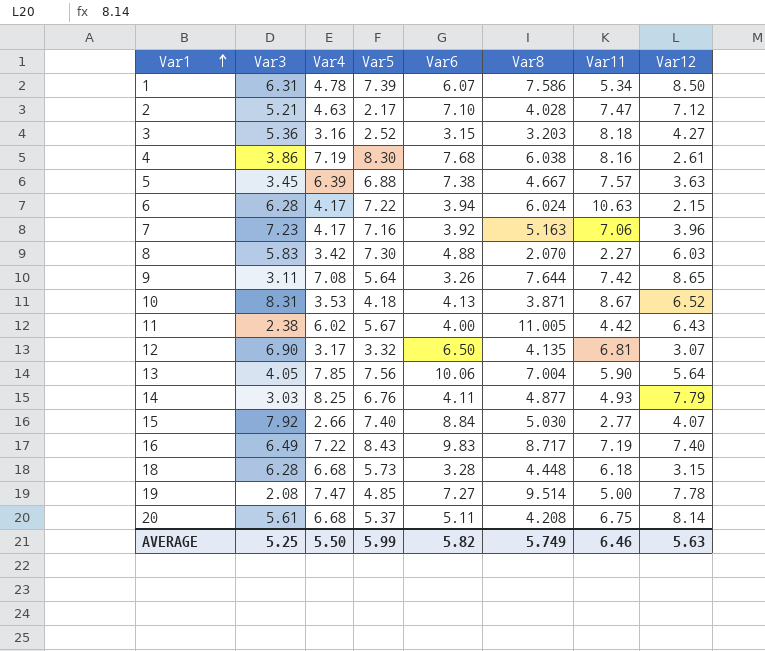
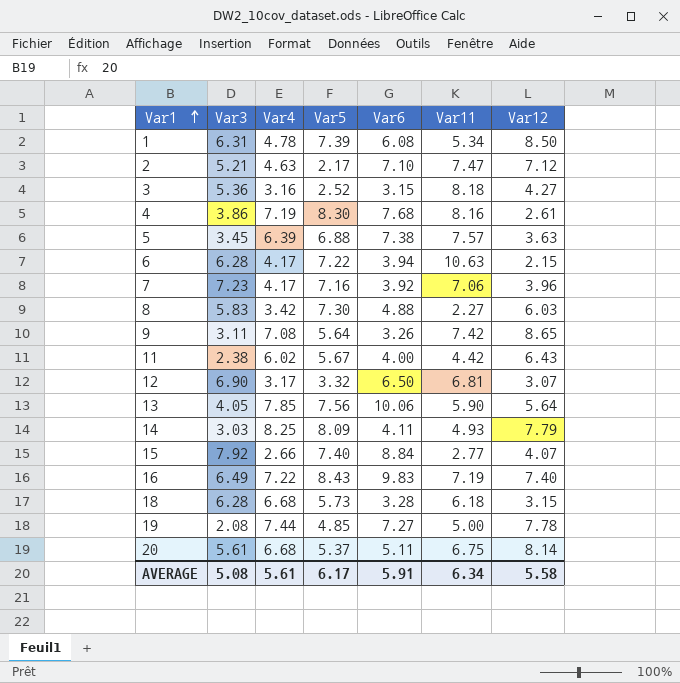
column Var8 | position: 6 -> none
row 10: 8.31 | 3.53 | 4.18 | 4.13 | 3.871 | 8.67 | 6.52 -> none
1 | Var6: 6.07 -> 6.08
14 | Var5: 6.76 -> 8.09
19 | Var4: 7.47 -> 7.44
AVERAGE | Var3: 5.25 -> 5.08
AVERAGE | Var4: 5.50 -> 5.61
AVERAGE | Var5: 5.99 -> 6.17
AVERAGE | Var6: 5.82 -> 5.91
AVERAGE | Var11: 6.46 -> 6.34
AVERAGE | Var12: 5.63 -> 5.58

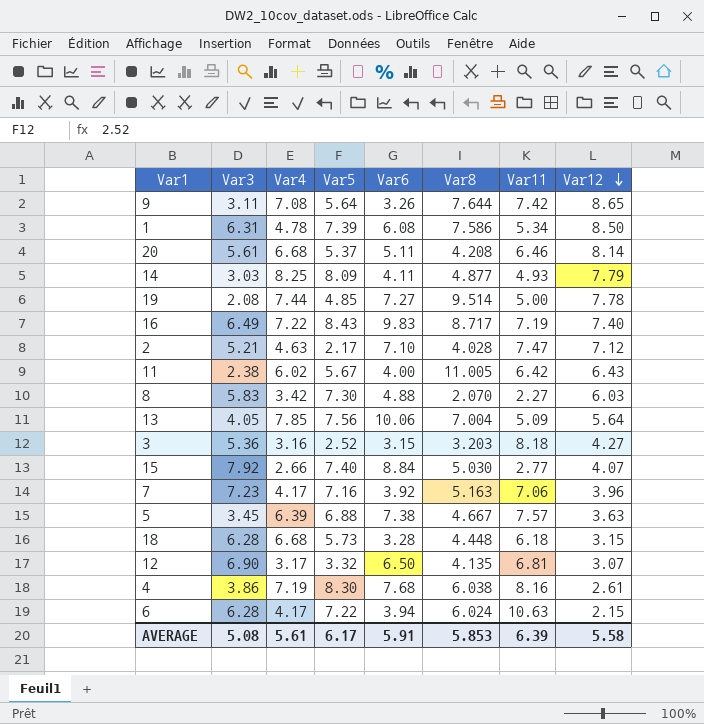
row order: Var1 ascending -> Var12 descending
column Var8 | position: none -> 6
20 | Var11: 6.75 -> 6.46
11 | Var11: 4.42 -> 6.42
13 | Var11: 5.90 -> 5.09
AVERAGE | Var11: 6.34 -> 6.39

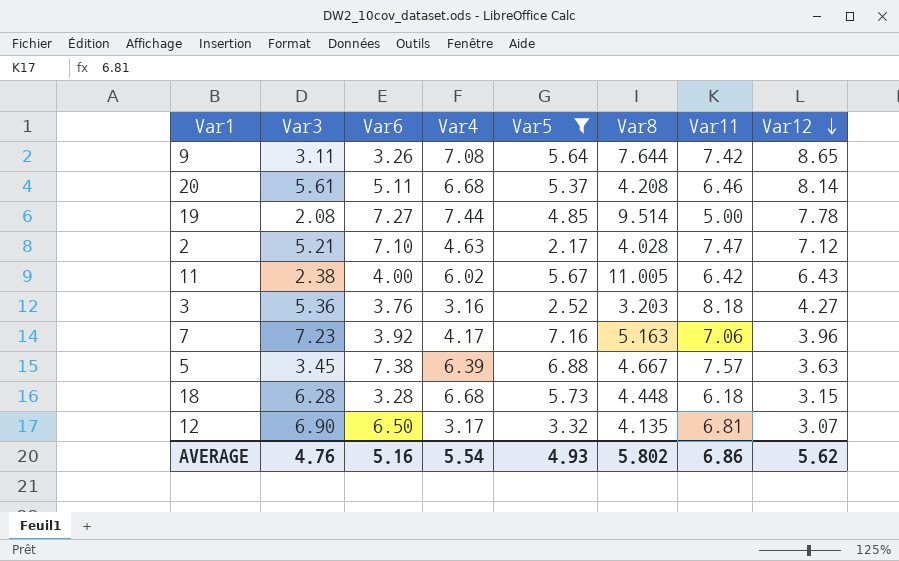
filter: none -> Var5 <= 7.16
column Var6 | position: 5 -> 3
3 | Var6: 3.15 -> 3.76
AVERAGE | Var3: 5.08 -> 4.76
AVERAGE | Var6: 5.91 -> 5.16
AVERAGE | Var4: 5.61 -> 5.54
AVERAGE | Var5: 6.17 -> 4.93
AVERAGE | Var8: 5.853 -> 5.802
AVERAGE | Var11: 6.39 -> 6.86
AVERAGE | Var12: 5.58 -> 5.62

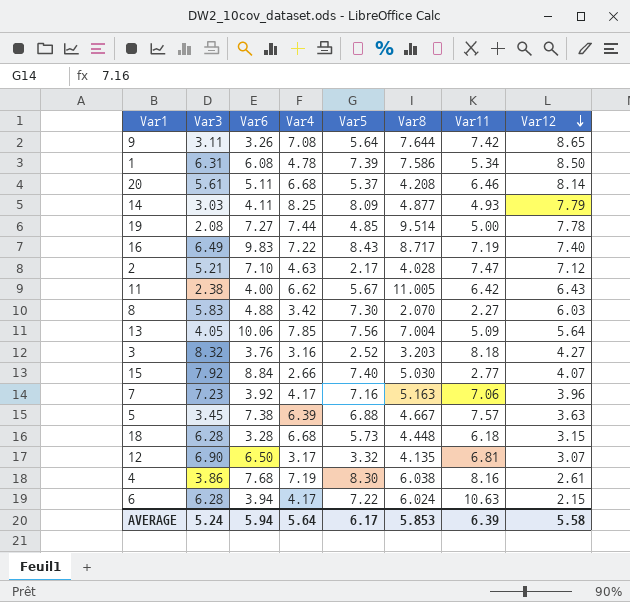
filter: Var5 <= 7.16 -> none
11 | Var4: 6.02 -> 6.62
3 | Var3: 5.36 -> 8.32
AVERAGE | Var3: 4.76 -> 5.24
AVERAGE | Var6: 5.16 -> 5.94
AVERAGE | Var4: 5.54 -> 5.64
AVERAGE | Var5: 4.93 -> 6.17
AVERAGE | Var8: 5.802 -> 5.853
AVERAGE | Var11: 6.86 -> 6.39
AVERAGE | Var12: 5.62 -> 5.58

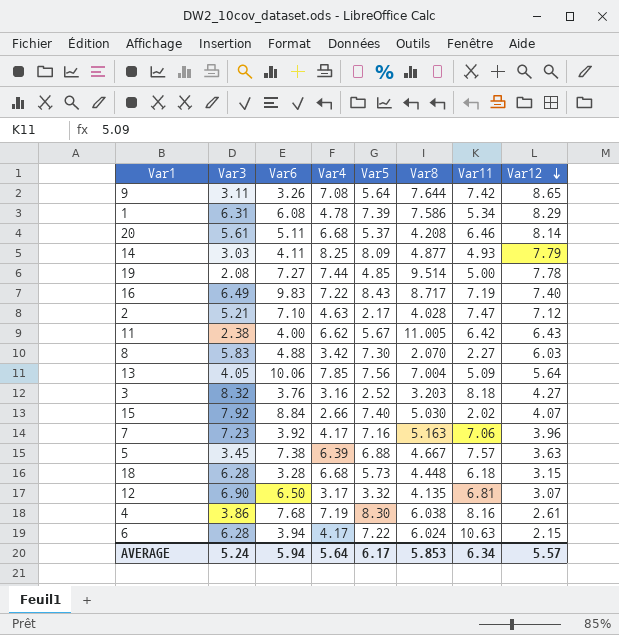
1 | Var12: 8.50 -> 8.29
15 | Var11: 2.77 -> 2.02
AVERAGE | Var11: 6.39 -> 6.34
AVERAGE | Var12: 5.58 -> 5.57

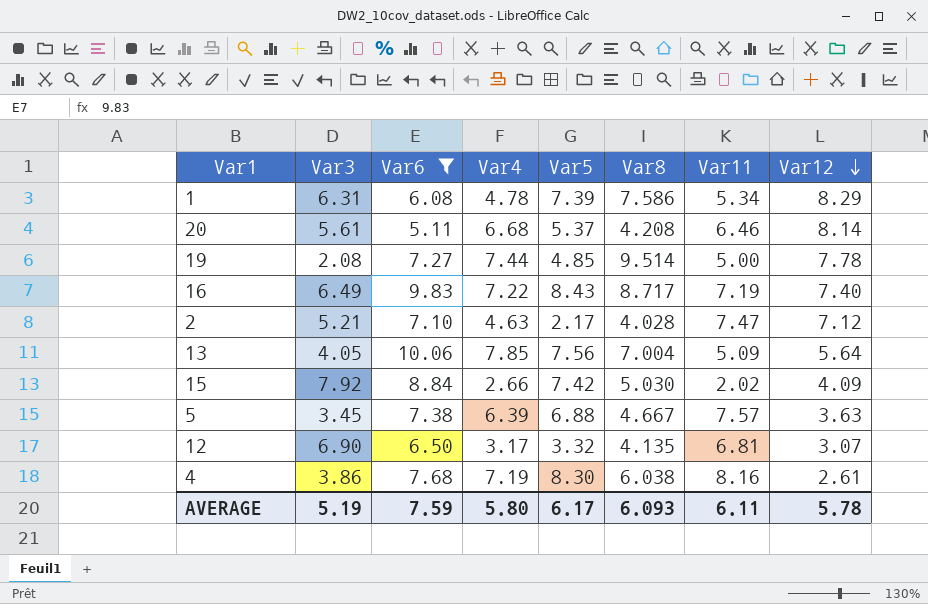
filter: none -> Var6 >= 5.11
15 | Var5: 7.40 -> 7.42
15 | Var12: 4.07 -> 4.09
AVERAGE | Var3: 5.24 -> 5.19
AVERAGE | Var6: 5.94 -> 7.59
AVERAGE | Var4: 5.64 -> 5.80
AVERAGE | Var8: 5.853 -> 6.093
AVERAGE | Var11: 6.34 -> 6.11
AVERAGE | Var12: 5.57 -> 5.78

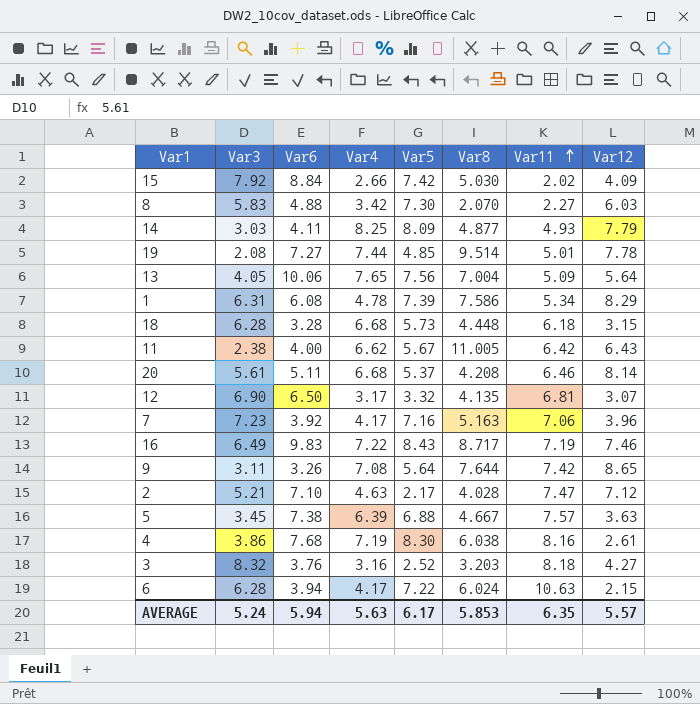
filter: Var6 >= 5.11 -> none
row order: Var12 descending -> Var11 ascending
19 | Var11: 5.00 -> 5.01
13 | Var4: 7.85 -> 7.65
16 | Var12: 7.40 -> 7.46
AVERAGE | Var3: 5.19 -> 5.24
AVERAGE | Var6: 7.59 -> 5.94
AVERAGE | Var4: 5.80 -> 5.63
AVERAGE | Var8: 6.093 -> 5.853
AVERAGE | Var11: 6.11 -> 6.35
AVERAGE | Var12: 5.78 -> 5.57

